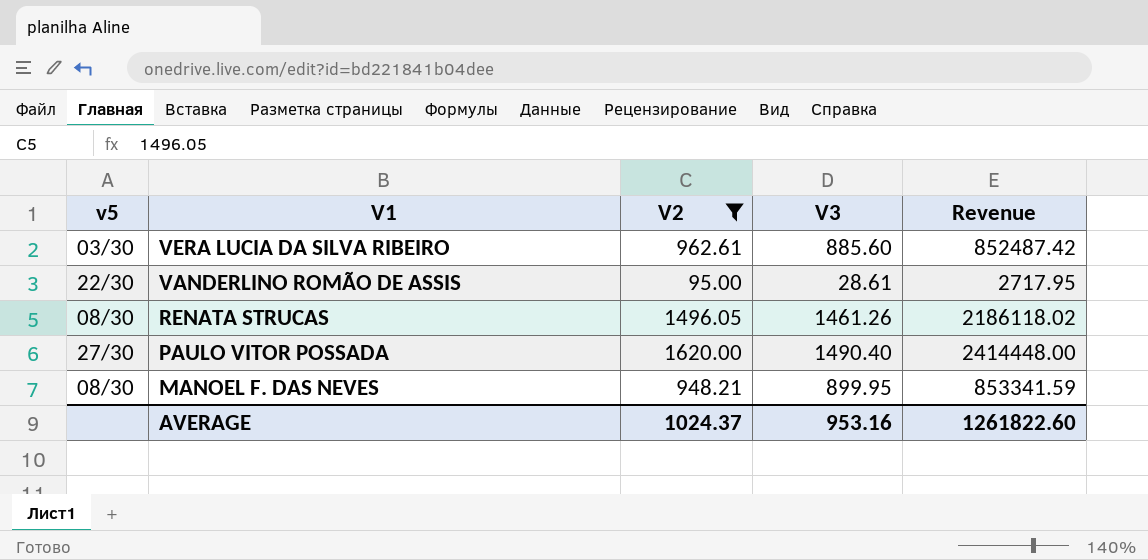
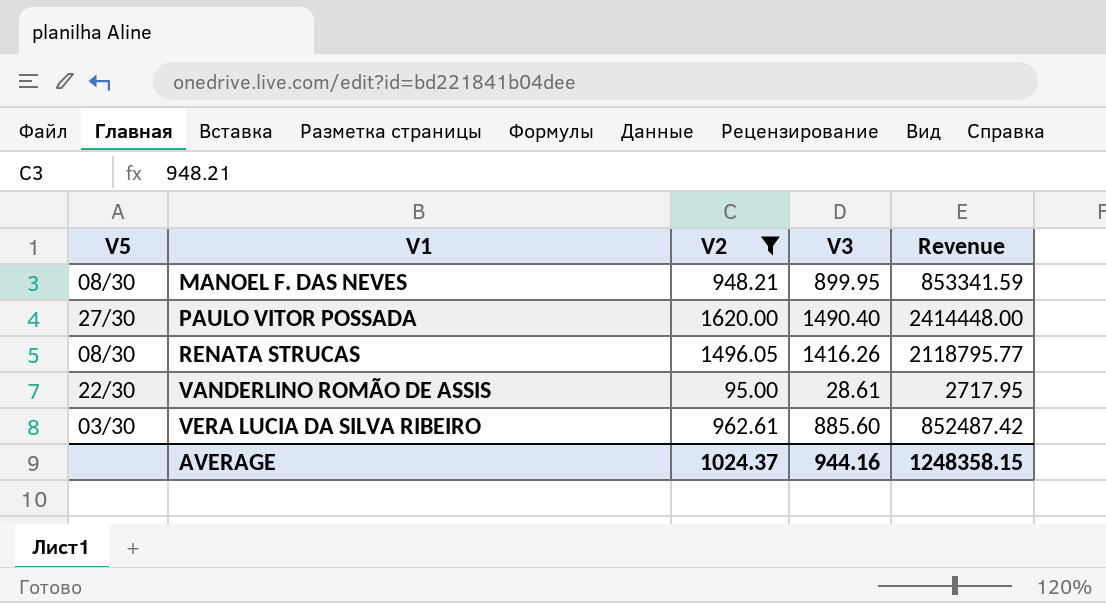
row order: V1 descending -> V1 ascending
column name: v5 -> V5
RENATA STRUCAS | V3: 1461.26 -> 1416.26
RENATA STRUCAS | Revenue: 2186118.02 -> 2118795.77
AVERAGE | V3: 953.16 -> 944.16
AVERAGE | Revenue: 1261822.60 -> 1248358.15

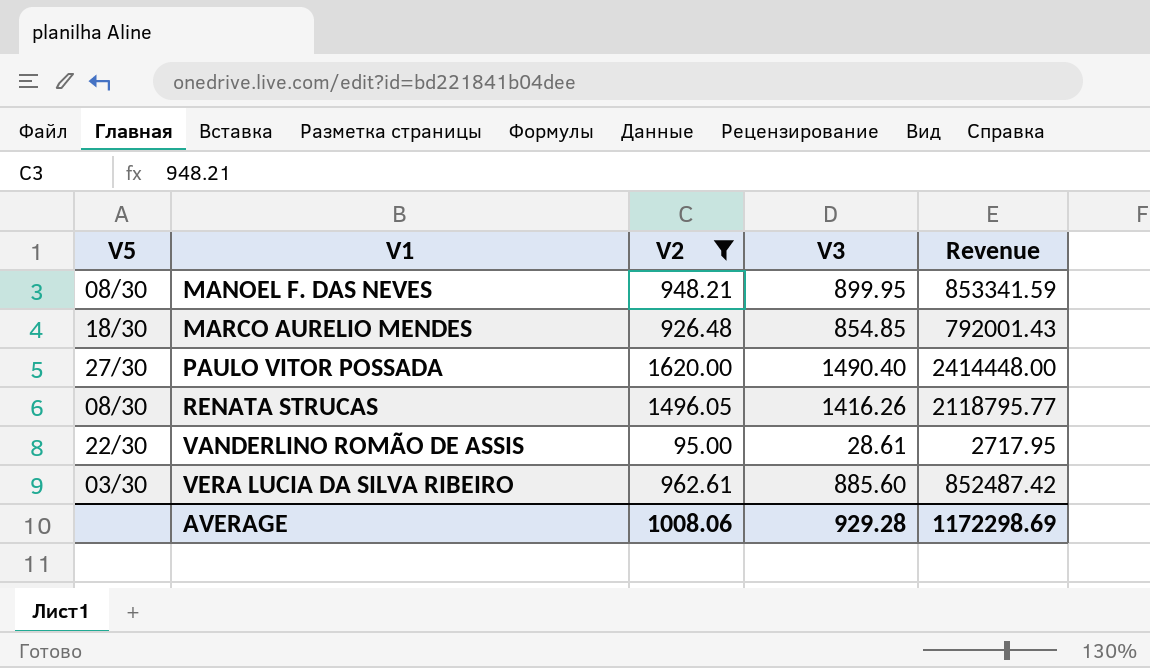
row MARCO AURELIO MENDES: none -> 18/30 | 926.48 | 854.85 | 792001.43
AVERAGE | V2: 1024.37 -> 1008.06
AVERAGE | V3: 944.16 -> 929.28
AVERAGE | Revenue: 1248358.15 -> 1172298.69

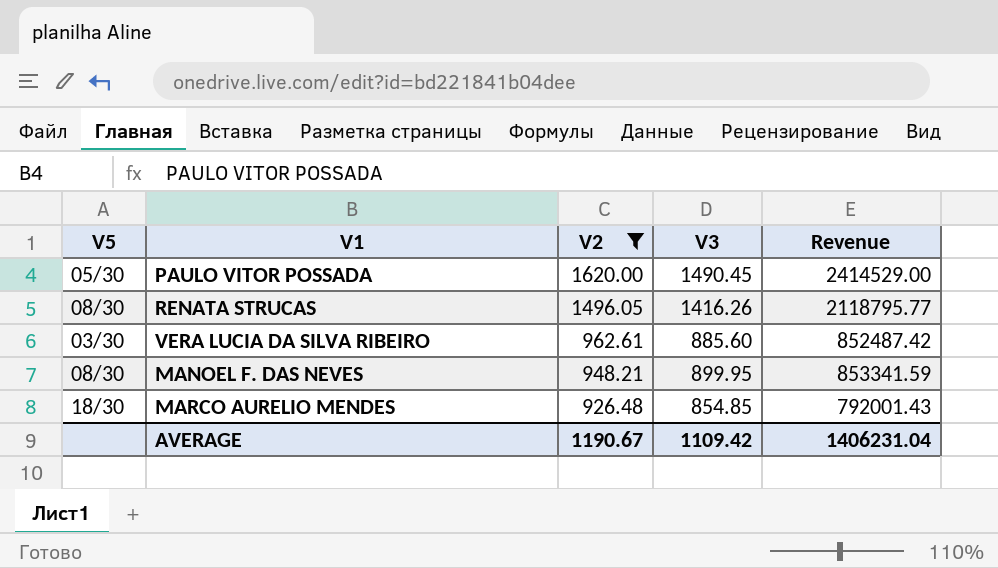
row order: V1 ascending -> V2 descending
row VANDERLINO ROMÃO DE ASSIS: 22/30 | 95.00 | 28.61 | 2717.95 -> none
PAULO VITOR POSSADA | V5: 27/30 -> 05/30
PAULO VITOR POSSADA | V3: 1490.40 -> 1490.45
PAULO VITOR POSSADA | Revenue: 2414448.00 -> 2414529.00
AVERAGE | V2: 1008.06 -> 1190.67
AVERAGE | V3: 929.28 -> 1109.42
AVERAGE | Revenue: 1172298.69 -> 1406231.04

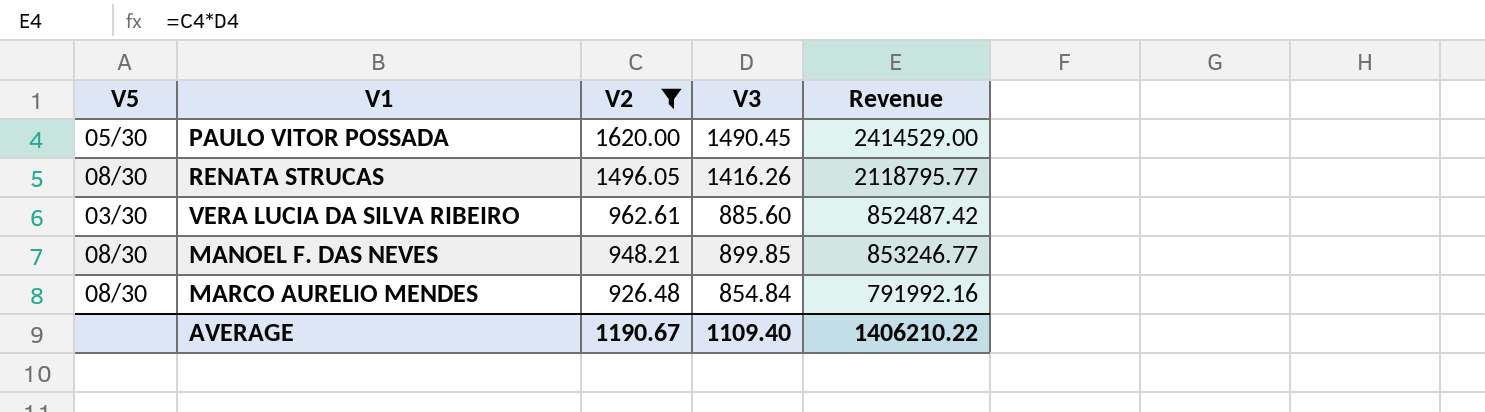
MANOEL F. DAS NEVES | V3: 899.95 -> 899.85
MANOEL F. DAS NEVES | Revenue: 853341.59 -> 853246.77
MARCO AURELIO MENDES | V5: 18/30 -> 08/30
MARCO AURELIO MENDES | V3: 854.85 -> 854.84
MARCO AURELIO MENDES | Revenue: 792001.43 -> 791992.16
AVERAGE | V3: 1109.42 -> 1109.40
AVERAGE | Revenue: 1406231.04 -> 1406210.22

